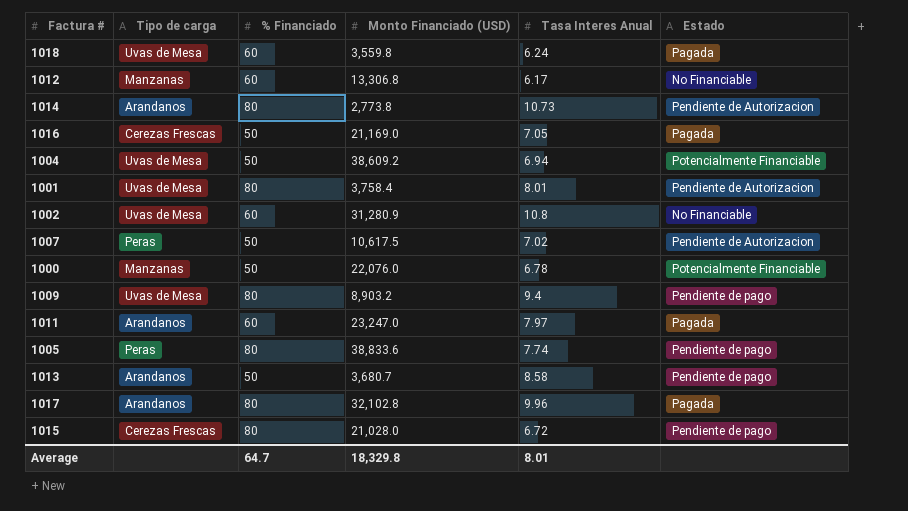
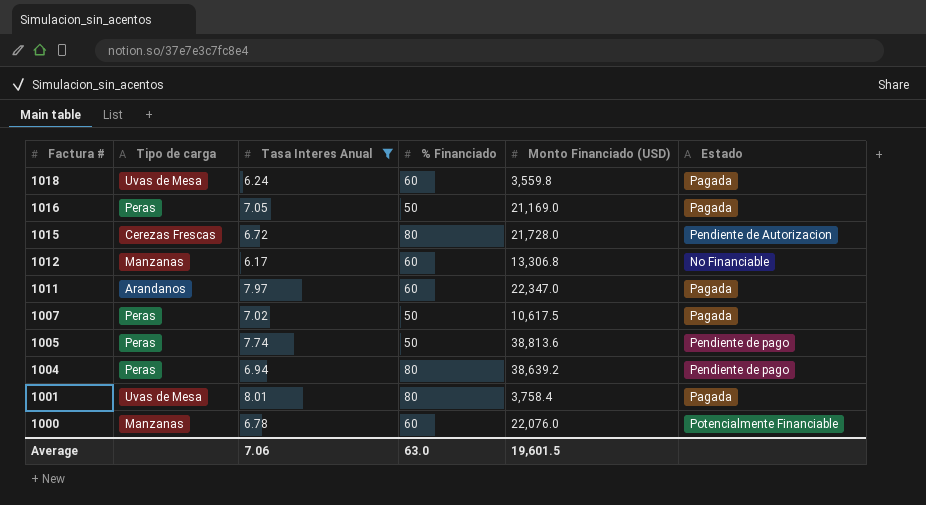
filter: none -> Tasa Interes Anual <= 8.01
row order: none -> Factura # descending
column Tasa Interes Anual | position: 5 -> 3
1016 | Tipo de carga: Cerezas Frescas -> Peras
1015 | Monto Financiado (USD): 21,028.0 -> 21,728.0
1015 | Estado: Pendiente de pago -> Pendiente de Autorizacion
1011 | Monto Financiado (USD): 23,247.0 -> 22,347.0
1007 | Estado: Pendiente de Autorizacion -> Pagada
1005 | % Financiado: 80 -> 50
1005 | Monto Financiado (USD): 38,833.6 -> 38,813.6
1004 | Tipo de carga: Uvas de Mesa -> Peras
1004 | % Financiado: 50 -> 80
1004 | Monto Financiado (USD): 38,609.2 -> 38,639.2
1004 | Estado: Potencialmente Financiable -> Pendiente de pago
1001 | Estado: Pendiente de Autorizacion -> Pagada
1000 | % Financiado: 50 -> 60
Average | Tasa Interes Anual: 8.01 -> 7.06
Average | % Financiado: 64.7 -> 63.0
Average | Monto Financiado (USD): 18,329.8 -> 19,601.5

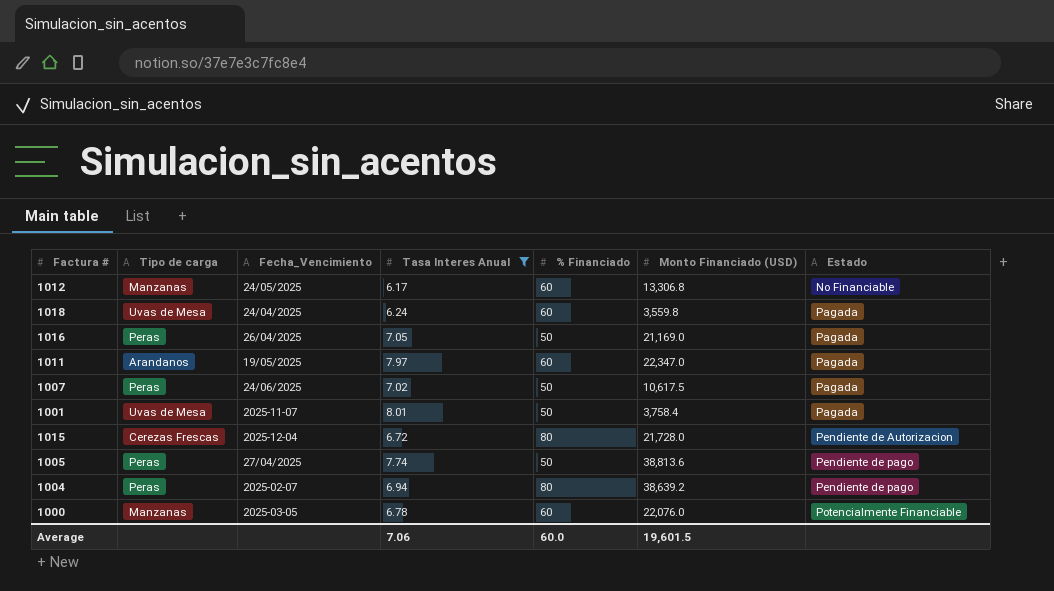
row order: Factura # descending -> Estado ascending
column Fecha_Vencimiento | position: none -> 3
1001 | % Financiado: 80 -> 50
Average | % Financiado: 63.0 -> 60.0

